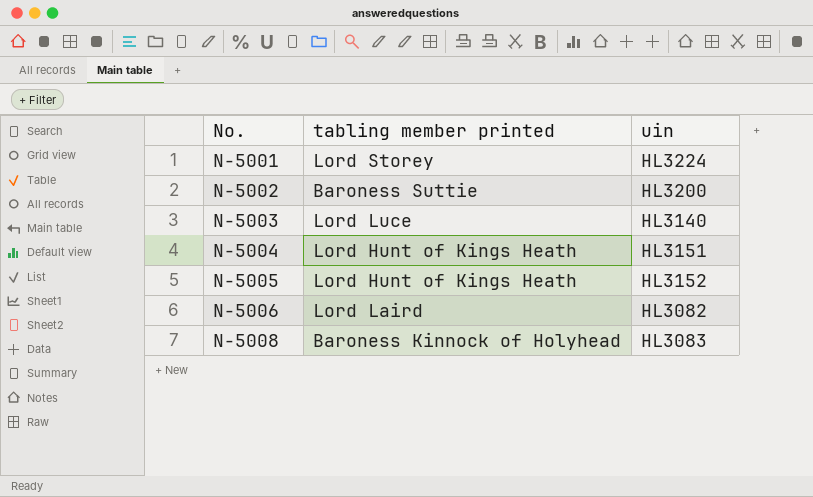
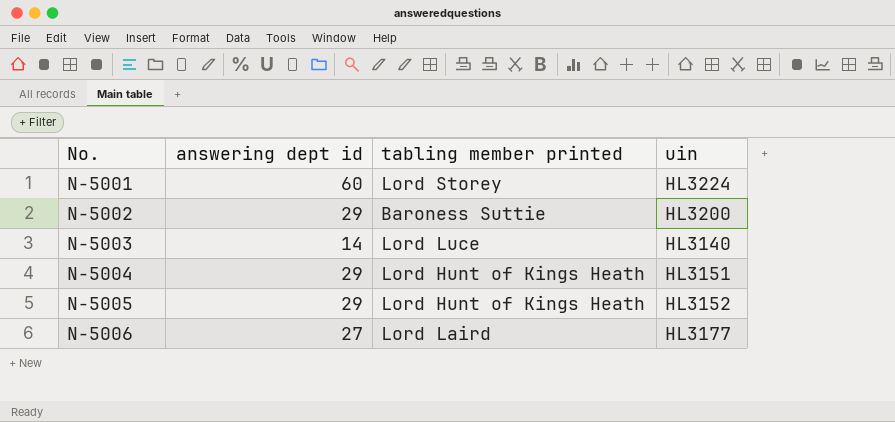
column answering dept id | position: none -> 2
row N-5008: Baroness Kinnock of Holyhead | HL3083 -> none
N-5006 | uin: HL3082 -> HL3177

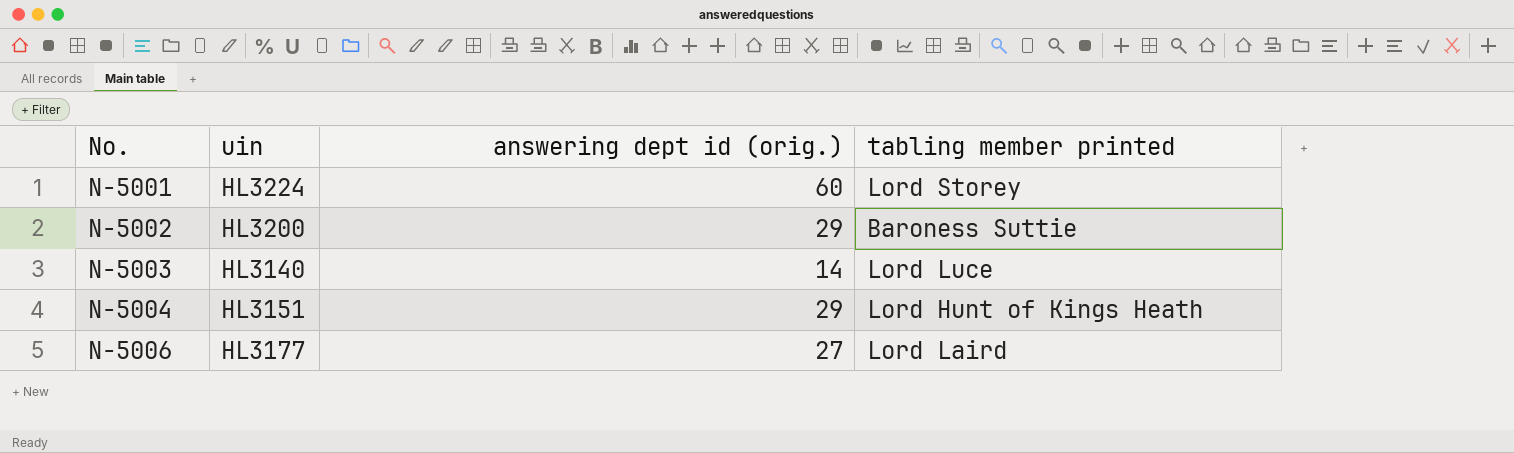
column uin | position: 4 -> 2
column name: answering dept id -> answering dept id (orig.)
row N-5005: 29 | Lord Hunt of Kings Heath | HL3152 -> none

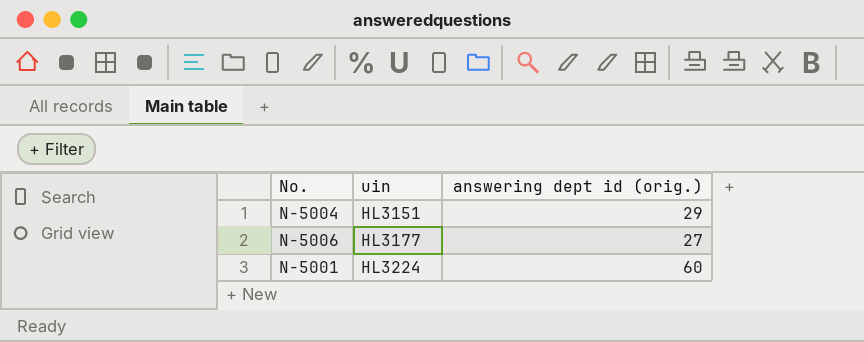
row order: No. ascending -> uin ascending
column tabling member printed | position: 4 -> none
row N-5002: HL3200 | 29 | Baroness Suttie -> none
row N-5003: HL3140 | 14 | Lord Luce -> none

